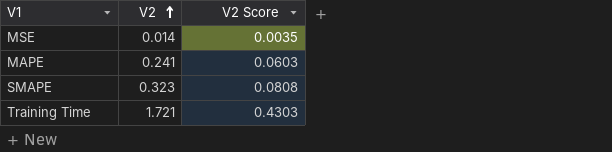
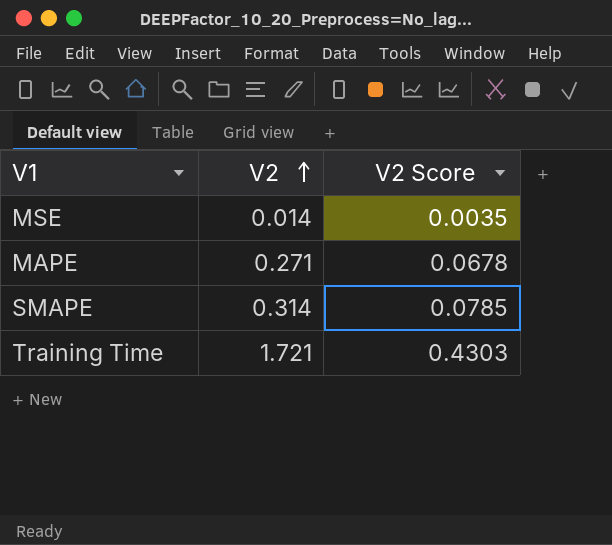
MAPE | V2: 0.241 -> 0.271
MAPE | V2 Score: 0.0603 -> 0.0678
SMAPE | V2: 0.323 -> 0.314
SMAPE | V2 Score: 0.0808 -> 0.0785

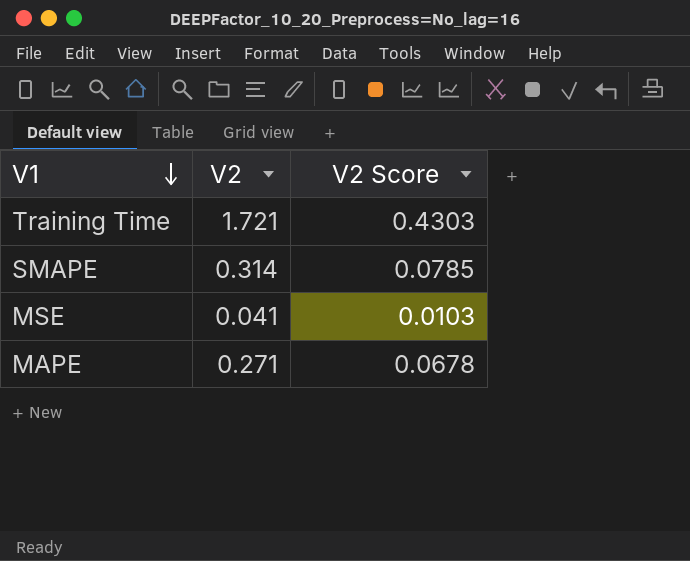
row order: V2 ascending -> V1 descending
MSE | V2: 0.014 -> 0.041
MSE | V2 Score: 0.0035 -> 0.0103

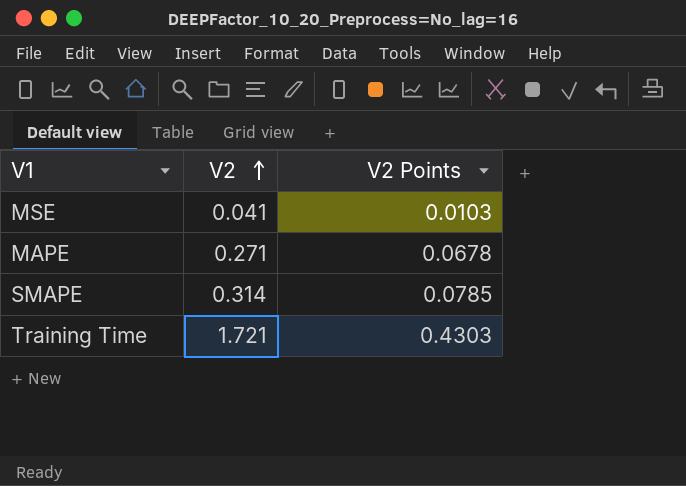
row order: V1 descending -> V2 ascending
column name: V2 Score -> V2 Points

